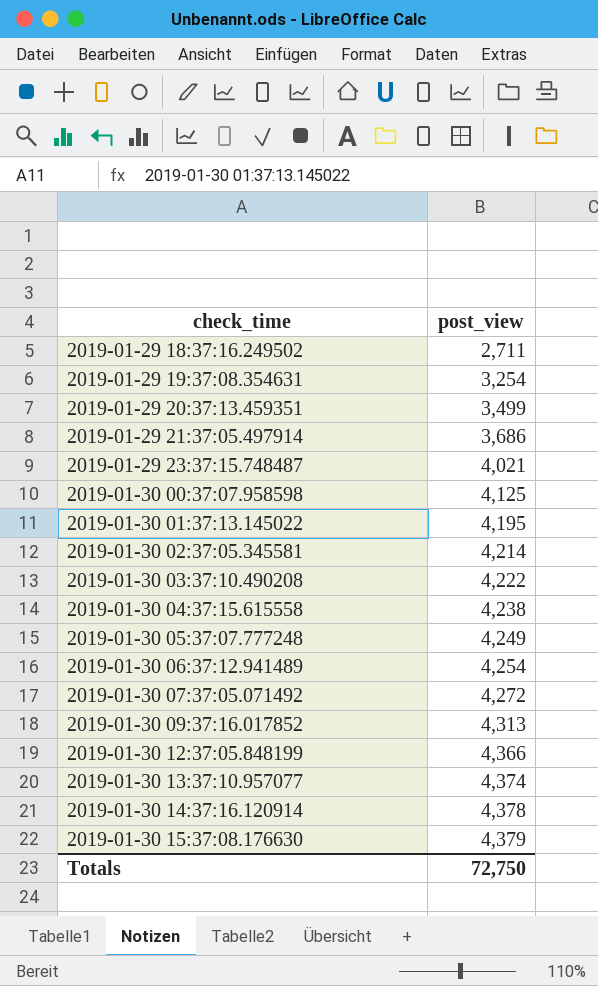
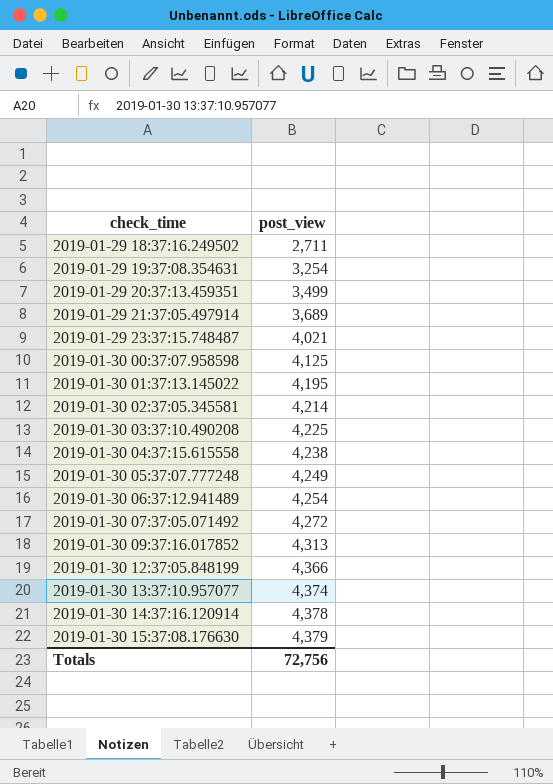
2019-01-29 21:37:05.497914 | post_view: 3,686 -> 3,689
2019-01-30 03:37:10.490208 | post_view: 4,222 -> 4,225
Totals | post_view: 72,750 -> 72,756

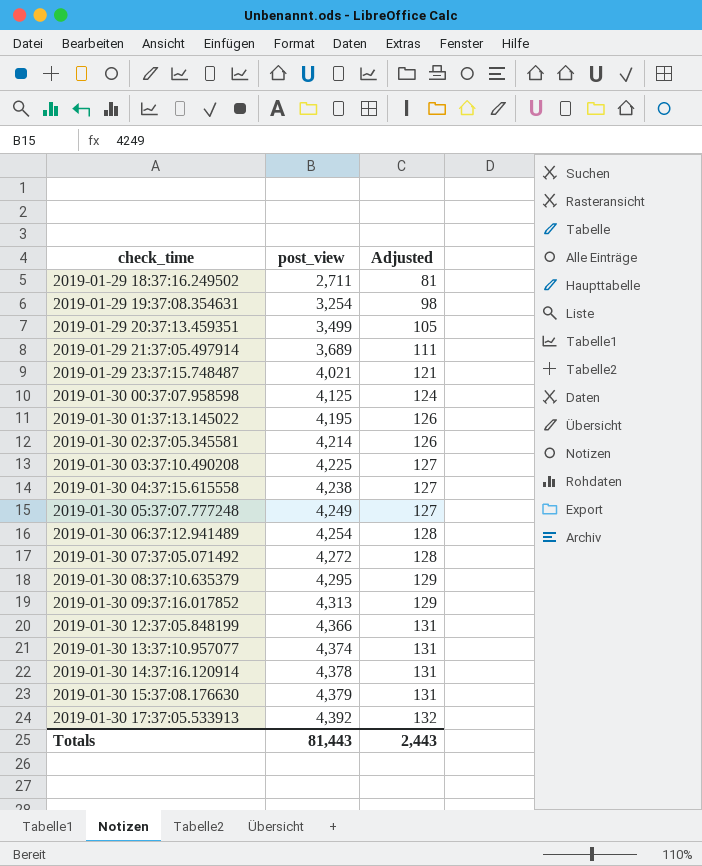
column Adjusted | formula: none -> [post_view] * 0.03
row 2019-01-30 08:37:10.635379: none -> 4,295 | 129
row 2019-01-30 17:37:05.533913: none -> 4,392 | 132
Totals | post_view: 72,756 -> 81,443

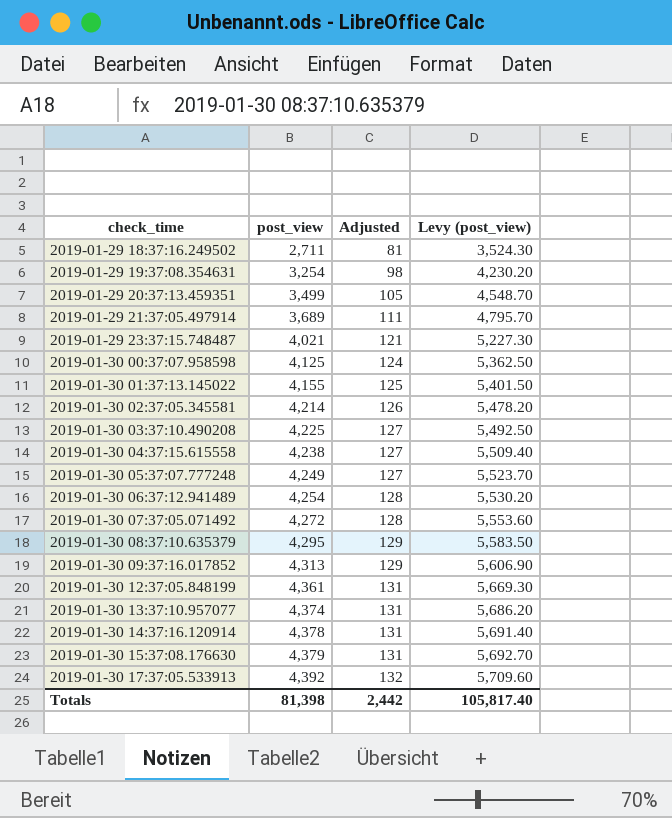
column Levy (post_view) | formula: none -> [post_view] * 1.3
2019-01-30 01:37:13.145022 | post_view: 4,195 -> 4,155
2019-01-30 01:37:13.145022 | Adjusted: 126 -> 125
2019-01-30 12:37:05.848199 | post_view: 4,366 -> 4,361
Totals | post_view: 81,443 -> 81,398
Totals | Adjusted: 2,443 -> 2,442

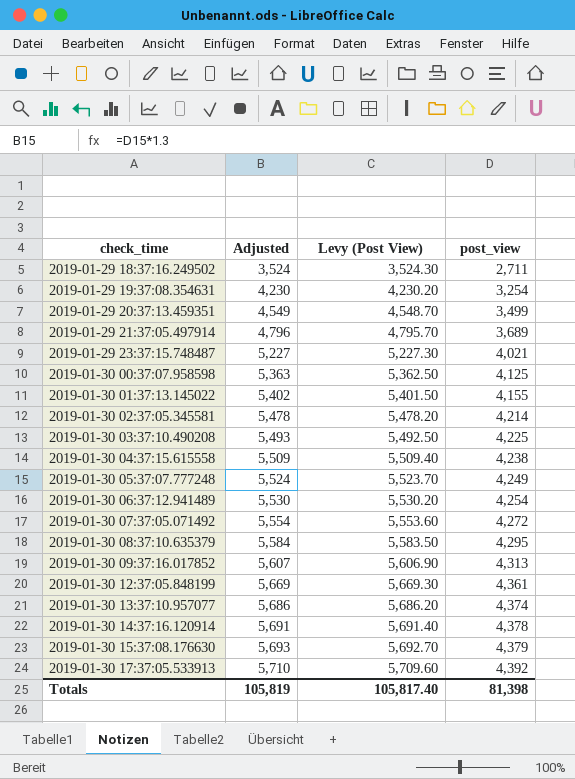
column Adjusted | formula: [post_view] * 0.03 -> [post_view] * 1.3
column name: Levy (post_view) -> Levy (Post View)
column post_view | position: 2 -> 4
Totals | Adjusted: 2,442 -> 105,819

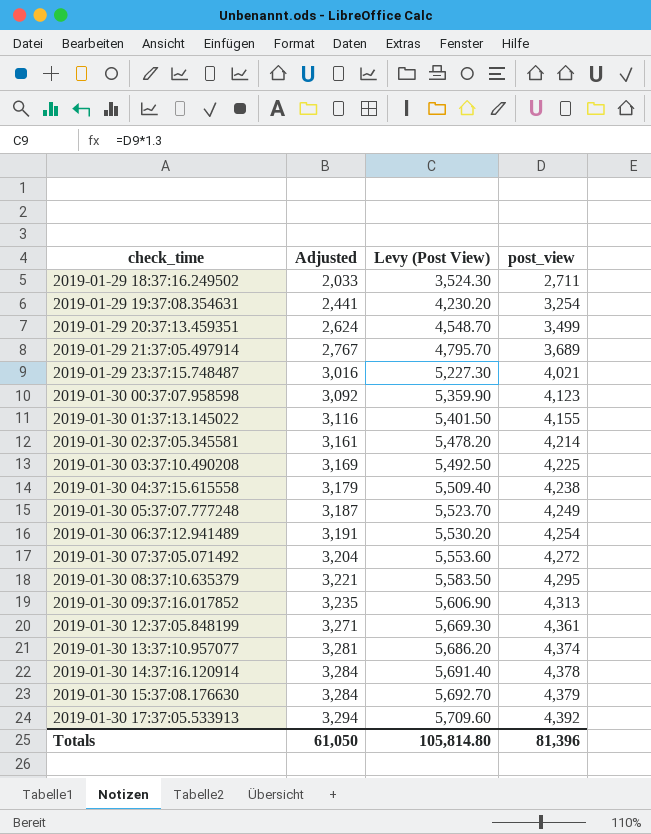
column Adjusted | formula: [post_view] * 1.3 -> [post_view] * 0.75
2019-01-30 00:37:07.958598 | Levy (Post View): 5,362.50 -> 5,359.90
2019-01-30 00:37:07.958598 | post_view: 4,125 -> 4,123
Totals | Adjusted: 105,819 -> 61,050
Totals | Levy (Post View): 105,817.40 -> 105,814.80
Totals | post_view: 81,398 -> 81,396

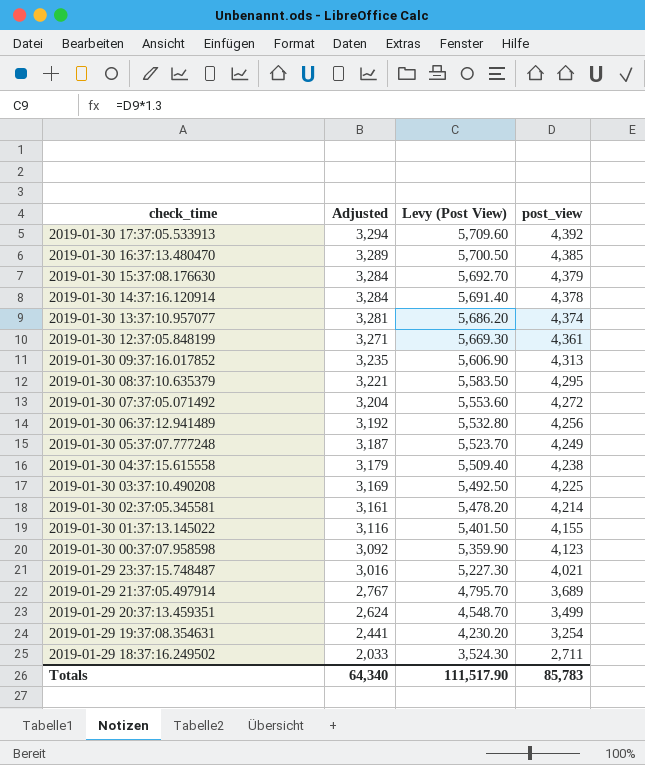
row order: check_time ascending -> check_time descending
row 2019-01-30 16:37:13.480470: none -> 3,289 | 5,700.50 | 4,385
2019-01-30 06:37:12.941489 | Adjusted: 3,191 -> 3,192
2019-01-30 06:37:12.941489 | Levy (Post View): 5,530.20 -> 5,532.80
2019-01-30 06:37:12.941489 | post_view: 4,254 -> 4,256
Totals | Adjusted: 61,050 -> 64,340
Totals | Levy (Post View): 105,814.80 -> 111,517.90
Totals | post_view: 81,396 -> 85,783

